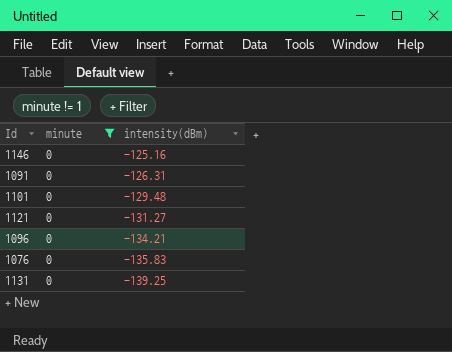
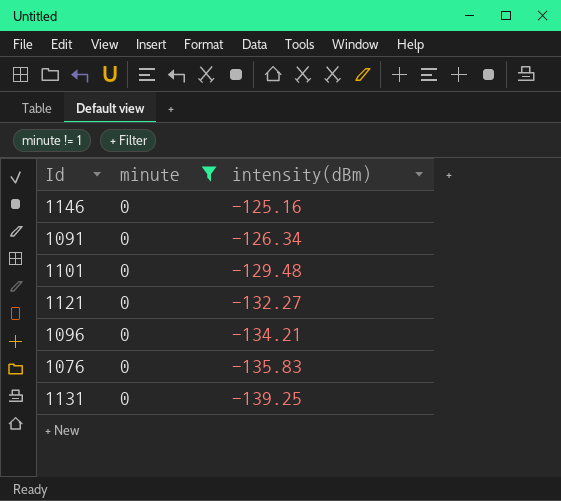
1091 | intensity(dBm): -126.31 -> -126.34
1121 | intensity(dBm): -131.27 -> -132.27

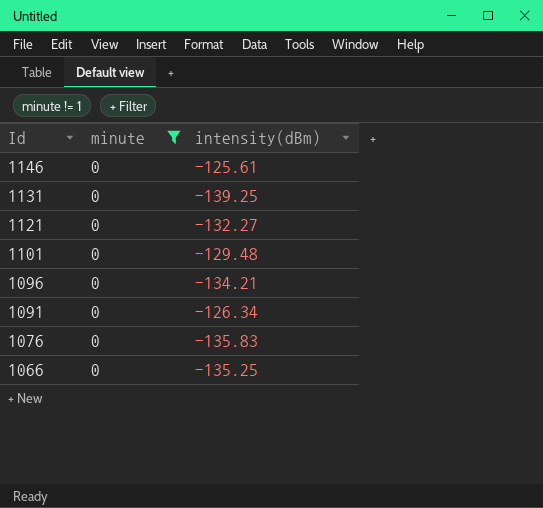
row order: intensity(dBm) descending -> Id descending
1146 | intensity(dBm): -125.16 -> -125.61
row 1066: none -> 0 | -135.25

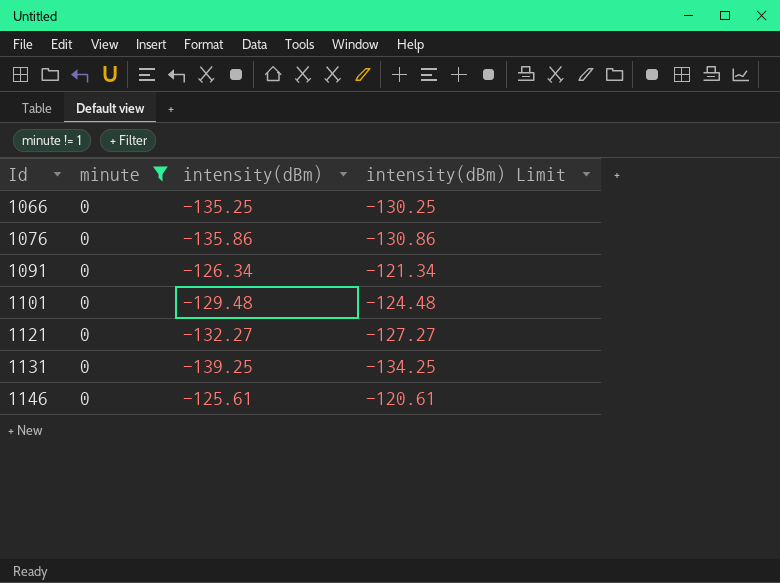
row order: Id descending -> Id ascending
column intensity(dBm) Limit | formula: none -> [intensity(dBm)] + 5
row 1096: 0 | -134.21 -> none
1076 | intensity(dBm): -135.83 -> -135.86

